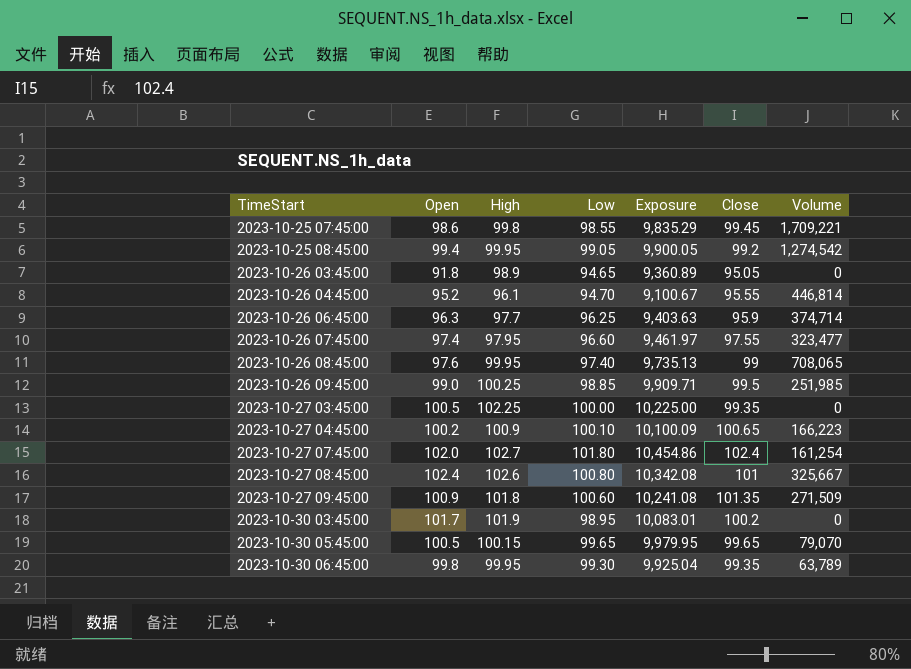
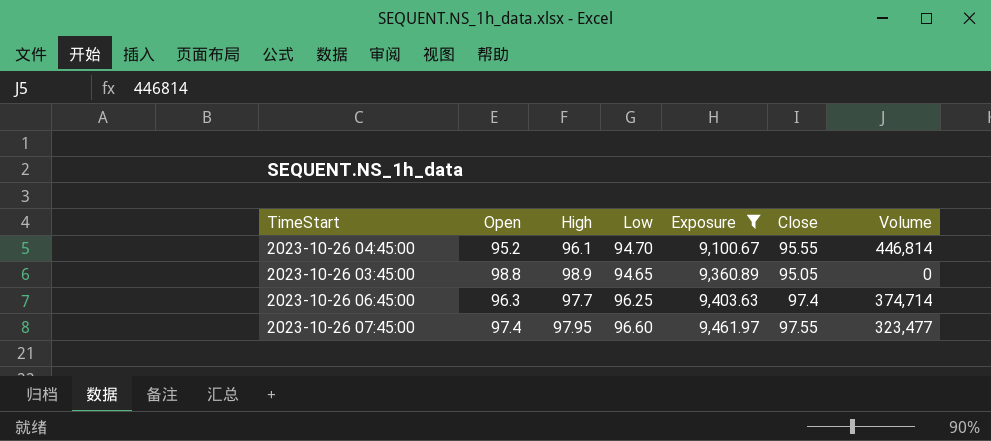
filter: none -> Exposure <= 9,461.97
row order: TimeStart ascending -> Exposure ascending
2023-10-26 03:45:00 | Open: 91.8 -> 98.8
2023-10-26 06:45:00 | Close: 95.9 -> 97.4

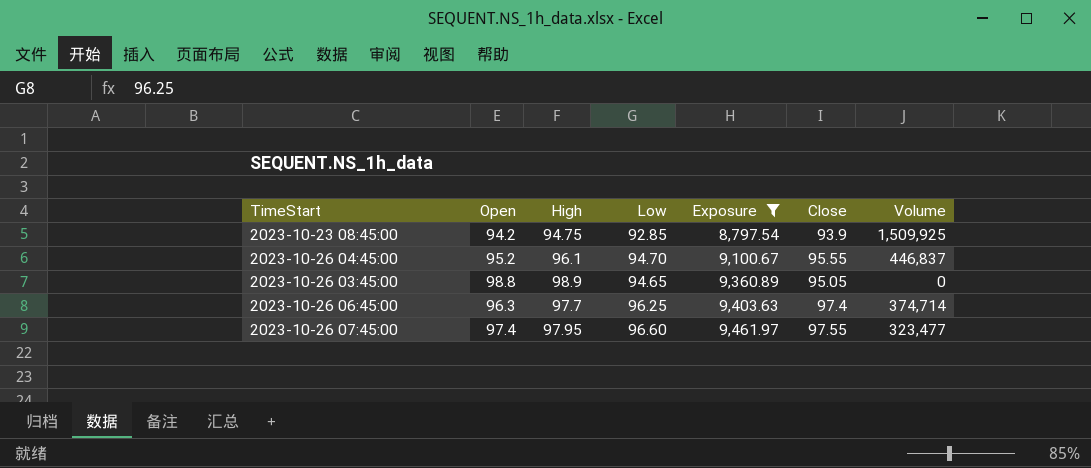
row 2023-10-23 08:45:00: none -> 94.2 | 94.75 | 92.85 | 8,797.54 | 93.9 | 1,509,925
2023-10-26 04:45:00 | Volume: 446,814 -> 446,837

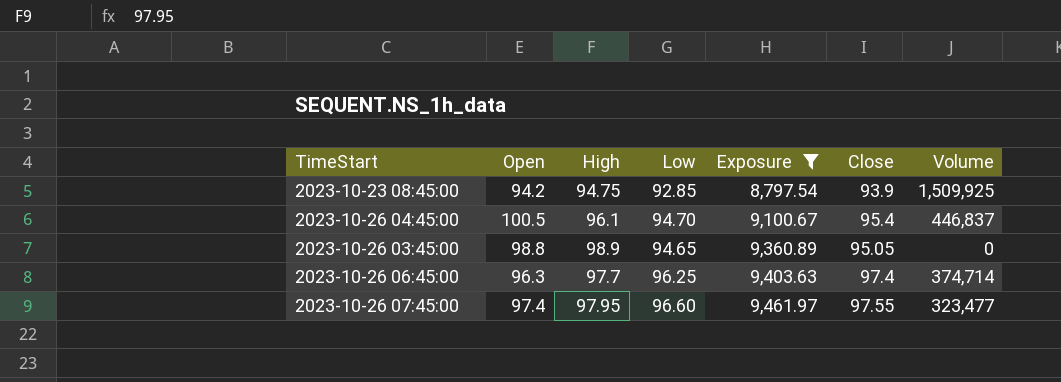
2023-10-26 04:45:00 | Open: 95.2 -> 100.5
2023-10-26 04:45:00 | Close: 95.55 -> 95.4

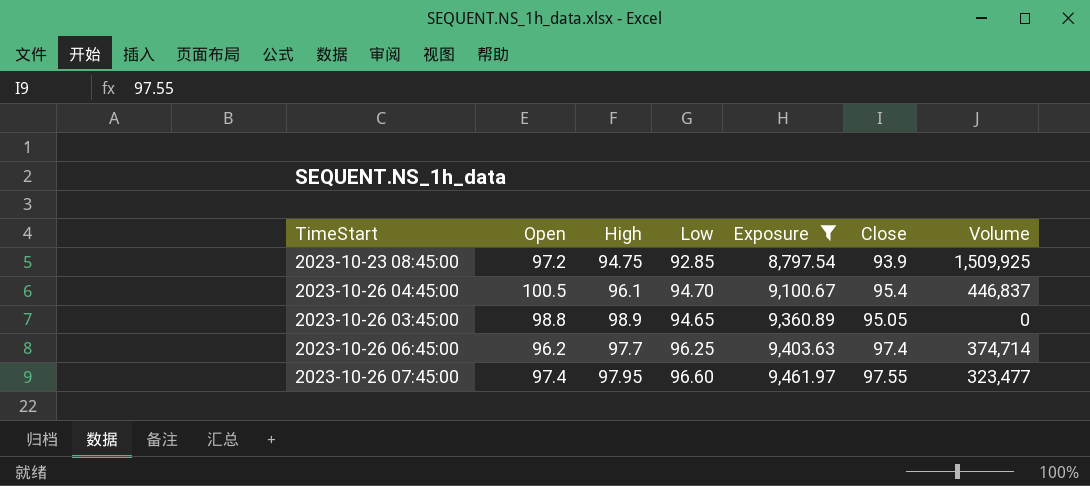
2023-10-23 08:45:00 | Open: 94.2 -> 97.2
2023-10-26 06:45:00 | Open: 96.3 -> 96.2

